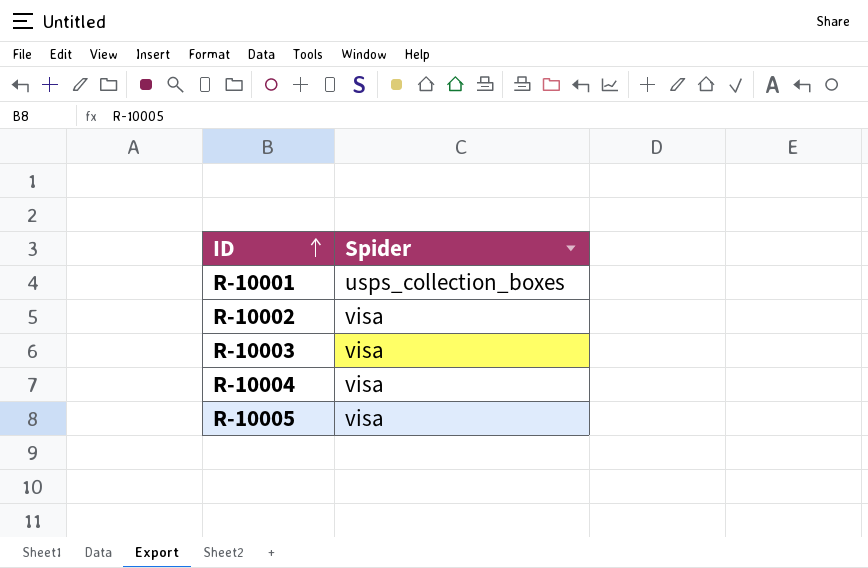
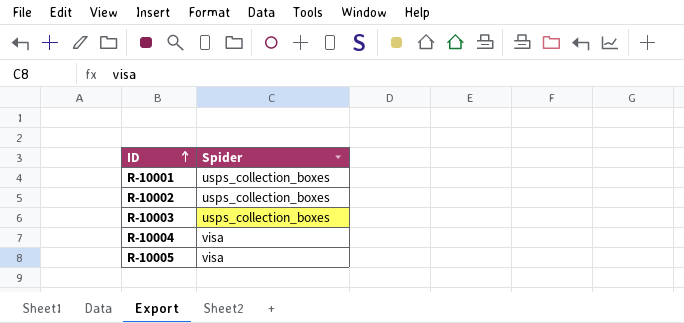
R-10002 | Spider: visa -> usps_collection_boxes
R-10003 | Spider: visa -> usps_collection_boxes

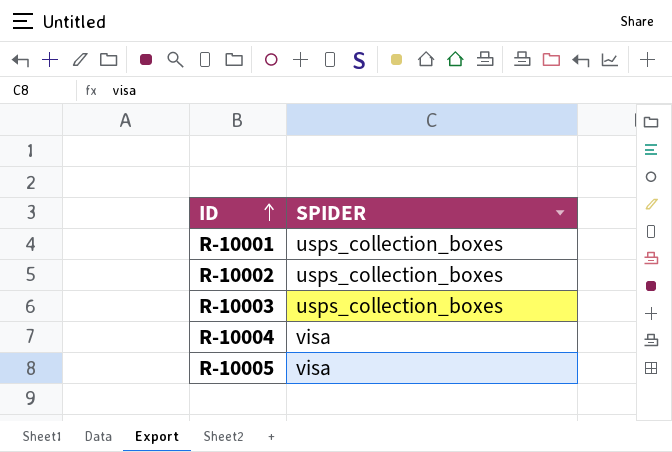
column name: Spider -> SPIDER

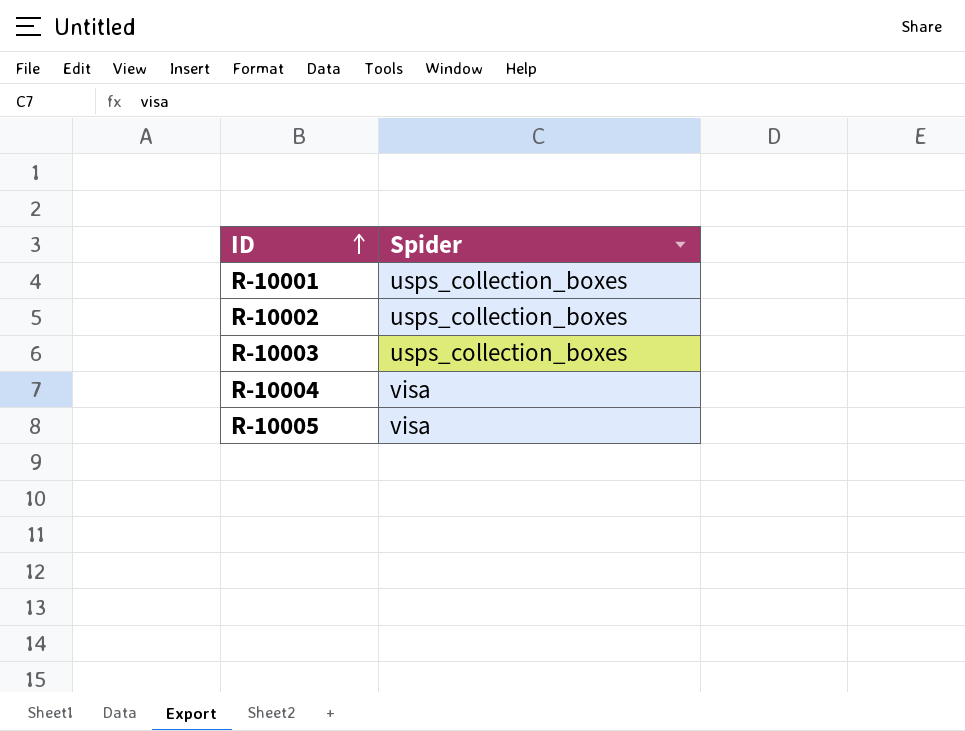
column name: SPIDER -> Spider

